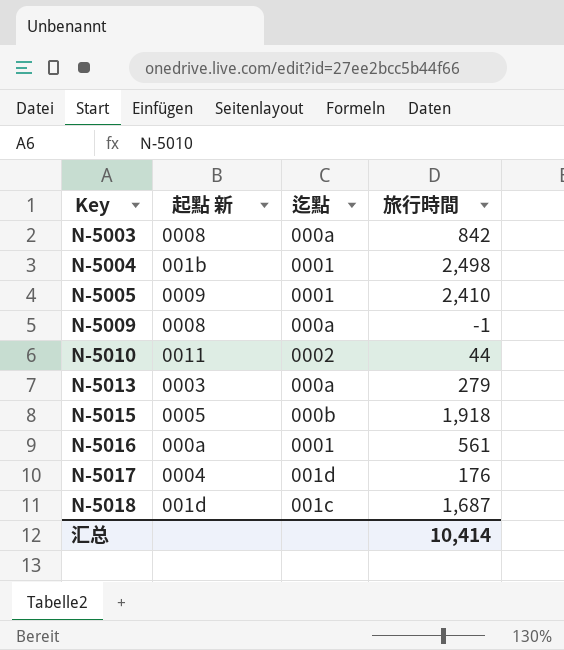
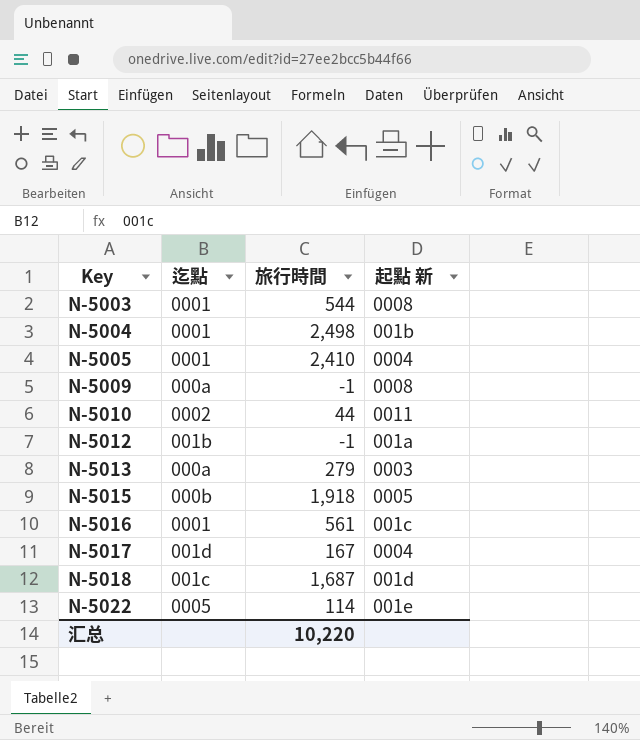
column 起點 新 | position: 2 -> 4
N-5003 | 迄點: 000a -> 0001
N-5003 | 旅行時間: 842 -> 544
N-5005 | 起點 新: 0009 -> 0004
row N-5012: none -> 001b | -1 | 001a
N-5016 | 起點 新: 000a -> 001c
N-5017 | 旅行時間: 176 -> 167
row N-5022: none -> 0005 | 114 | 001e
汇总 | 旅行時間: 10,414 -> 10,220

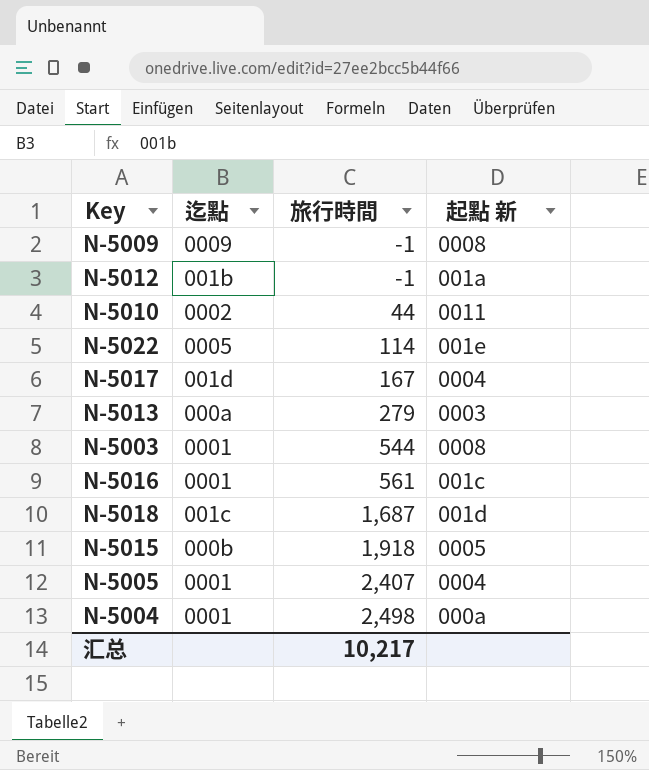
row order: Key ascending -> 旅行時間 ascending
N-5009 | 迄點: 000a -> 0009
N-5005 | 旅行時間: 2,410 -> 2,407
N-5004 | 起點 新: 001b -> 000a
汇总 | 旅行時間: 10,220 -> 10,217

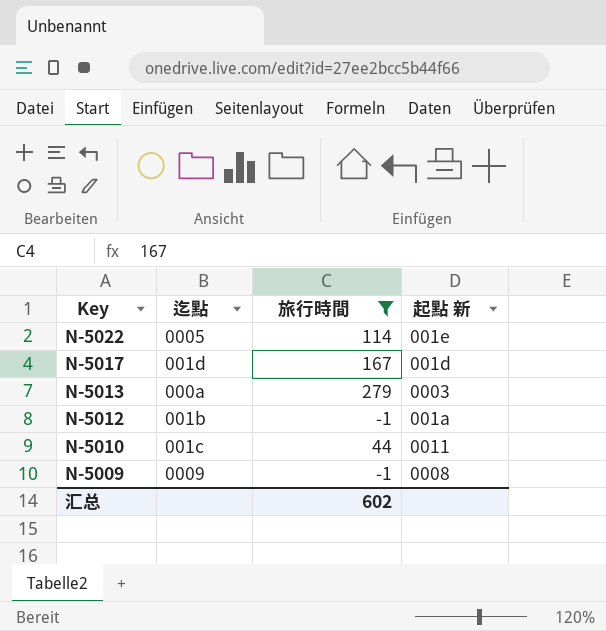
filter: none -> 旅行時間 <= 279
row order: 旅行時間 ascending -> Key descending
N-5017 | 起點 新: 0004 -> 001d
N-5010 | 迄點: 0002 -> 001c
汇总 | 旅行時間: 10,217 -> 602

